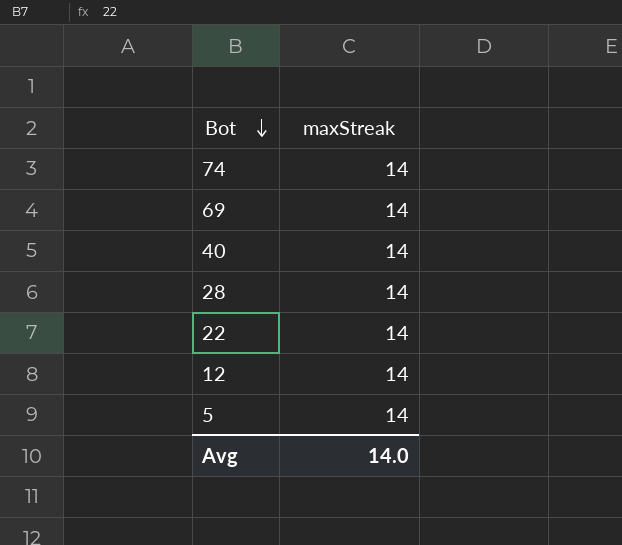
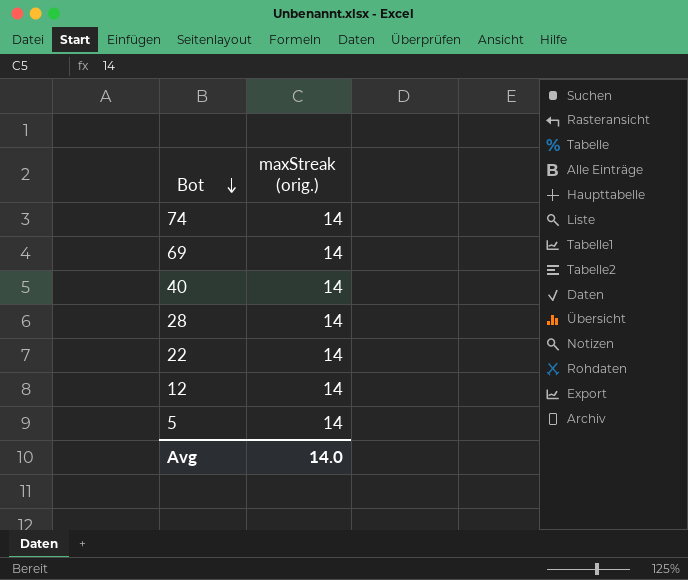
column name: maxStreak -> maxStreak (orig.)

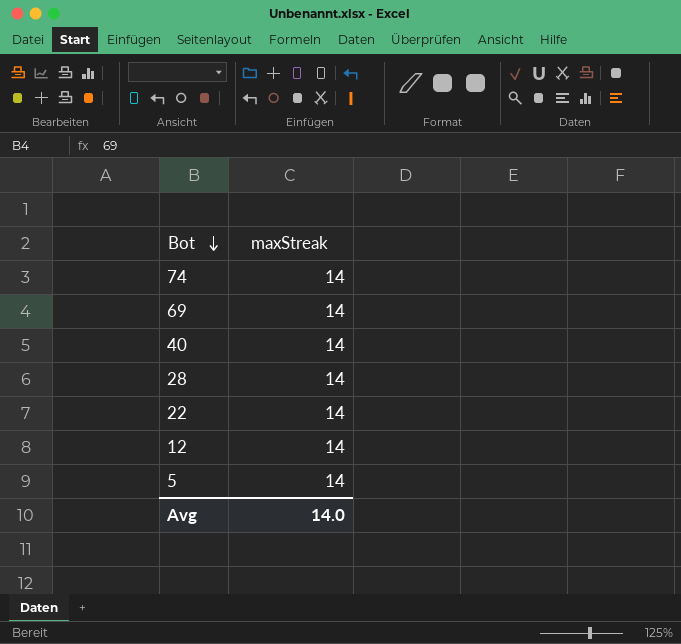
column name: maxStreak (orig.) -> maxStreak

